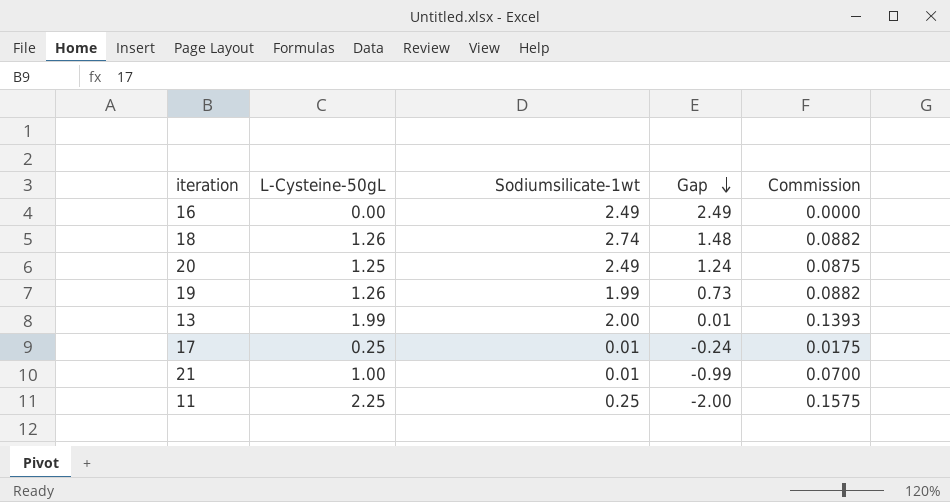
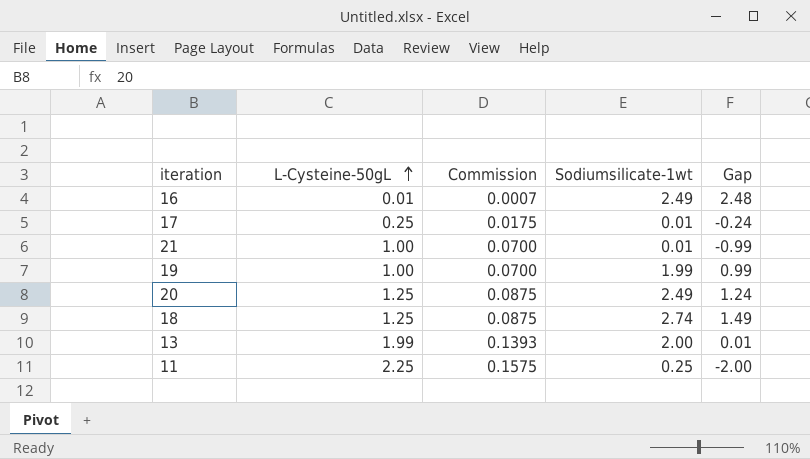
row order: Gap descending -> L-Cysteine-50gL ascending
column Commission | position: 5 -> 3
16 | L-Cysteine-50gL: 0.00 -> 0.01
16 | Commission: 0.0000 -> 0.0007
16 | Gap: 2.49 -> 2.48
19 | L-Cysteine-50gL: 1.26 -> 1.00
19 | Commission: 0.0882 -> 0.0700
19 | Gap: 0.73 -> 0.99
18 | L-Cysteine-50gL: 1.26 -> 1.25
18 | Commission: 0.0882 -> 0.0875
18 | Gap: 1.48 -> 1.49

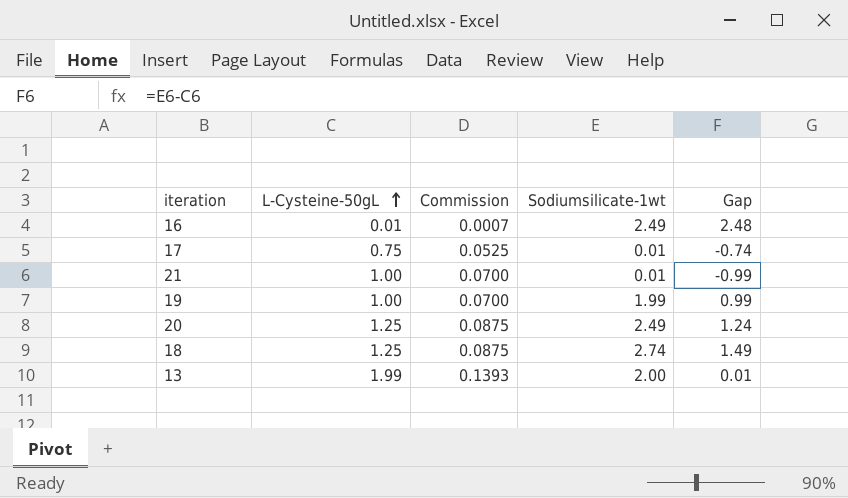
row 11: 2.25 | 0.1575 | 0.25 | -2.00 -> none
17 | L-Cysteine-50gL: 0.25 -> 0.75
17 | Commission: 0.0175 -> 0.0525
17 | Gap: -0.24 -> -0.74

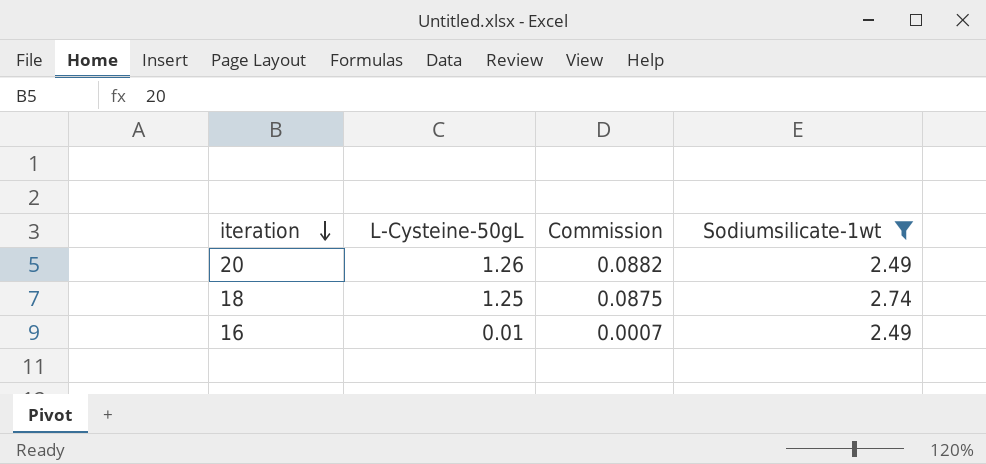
filter: none -> Sodiumsilicate-1wt >= 2.49
row order: L-Cysteine-50gL ascending -> iteration descending
column Gap | formula: [Sodiumsilicate-1wt] - [L-Cysteine-50gL] -> none
20 | L-Cysteine-50gL: 1.25 -> 1.26
20 | Commission: 0.0875 -> 0.0882

